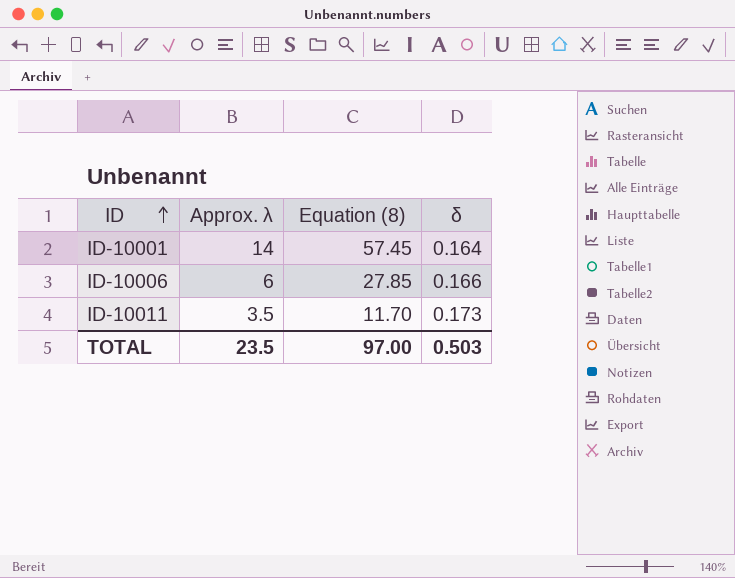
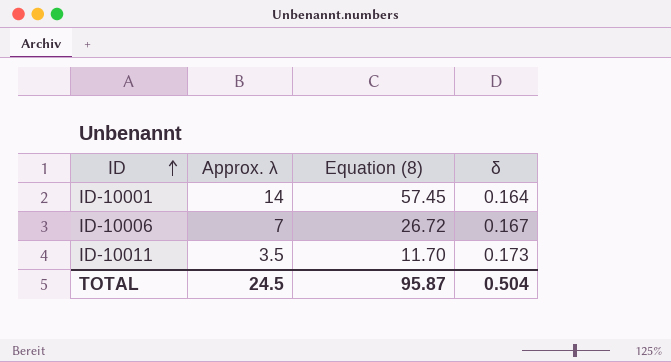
ID-10006 | Approx. λ: 6 -> 7
ID-10006 | Equation (8): 27.85 -> 26.72
ID-10006 | δ: 0.166 -> 0.167
TOTAL | Approx. λ: 23.5 -> 24.5
TOTAL | Equation (8): 97.00 -> 95.87
TOTAL | δ: 0.503 -> 0.504

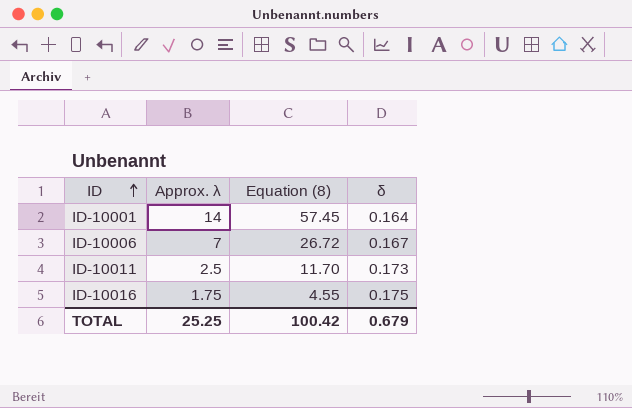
ID-10011 | Approx. λ: 3.5 -> 2.5
row ID-10016: none -> 1.75 | 4.55 | 0.175
TOTAL | Approx. λ: 24.5 -> 25.25
TOTAL | Equation (8): 95.87 -> 100.42
TOTAL | δ: 0.504 -> 0.679

